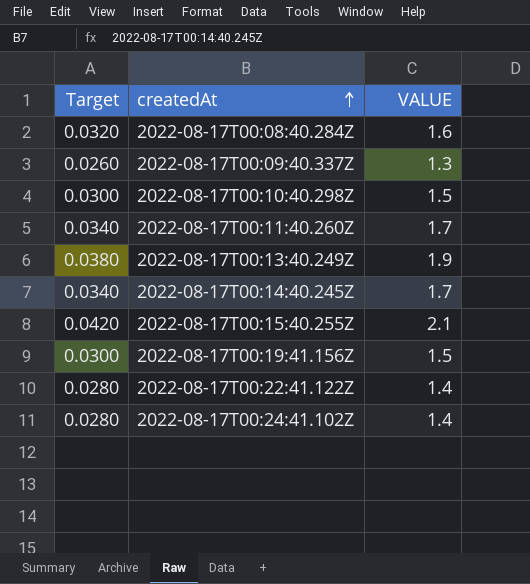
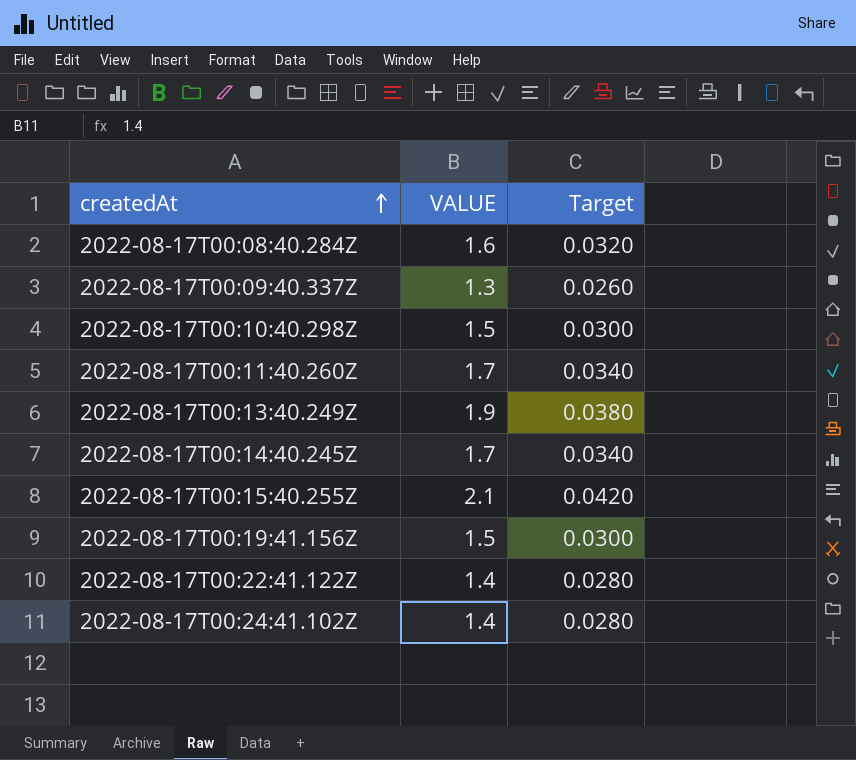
column Target | position: 1 -> 3

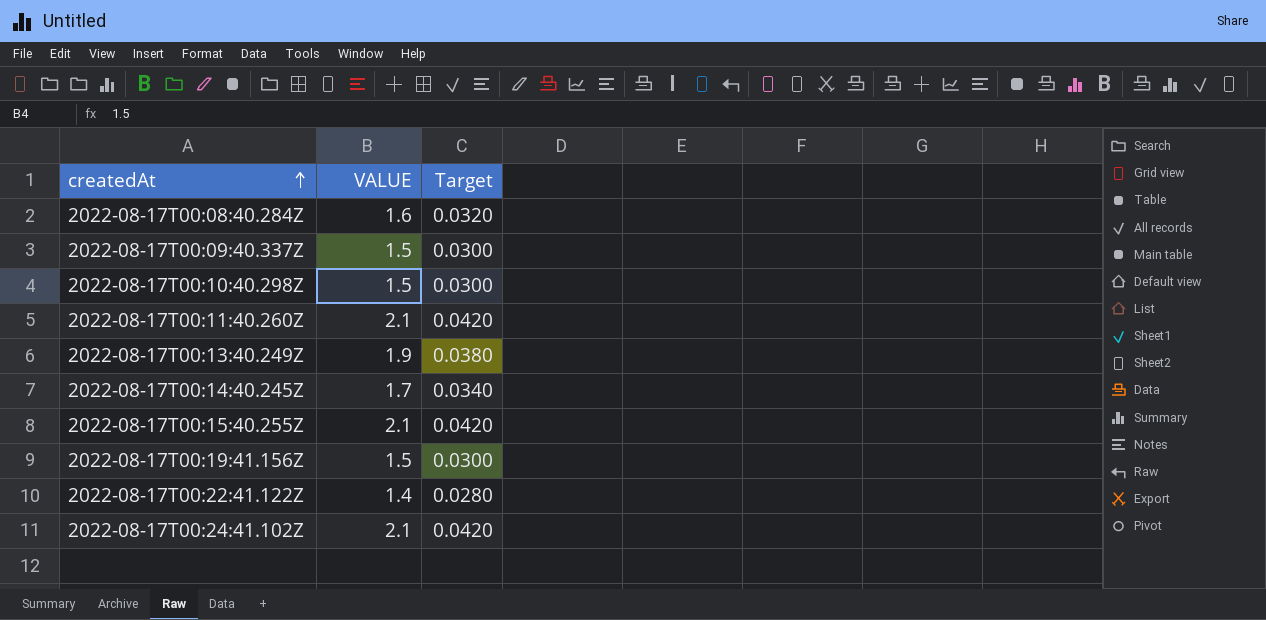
2022-08-17T00:09:40.337Z | VALUE: 1.3 -> 1.5
2022-08-17T00:09:40.337Z | Target: 0.0260 -> 0.0300
2022-08-17T00:11:40.260Z | VALUE: 1.7 -> 2.1
2022-08-17T00:11:40.260Z | Target: 0.0340 -> 0.0420
2022-08-17T00:24:41.102Z | VALUE: 1.4 -> 2.1
2022-08-17T00:24:41.102Z | Target: 0.0280 -> 0.0420

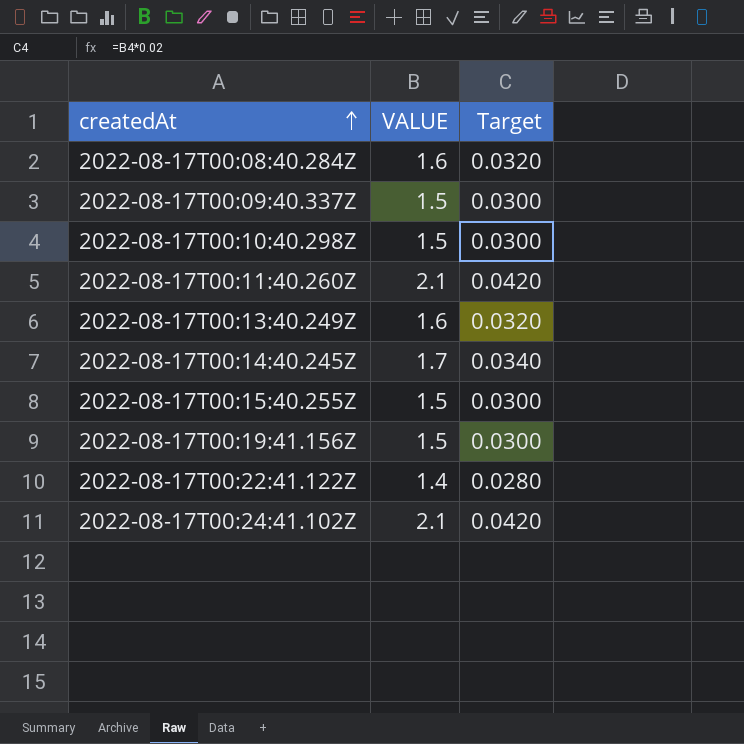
2022-08-17T00:13:40.249Z | VALUE: 1.9 -> 1.6
2022-08-17T00:13:40.249Z | Target: 0.0380 -> 0.0320
2022-08-17T00:15:40.255Z | VALUE: 2.1 -> 1.5
2022-08-17T00:15:40.255Z | Target: 0.0420 -> 0.0300

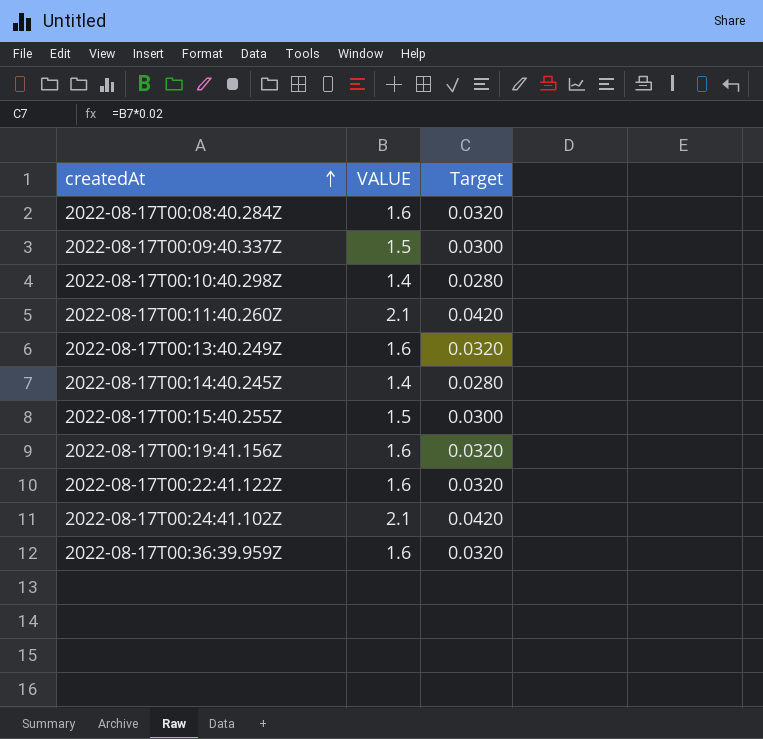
2022-08-17T00:10:40.298Z | VALUE: 1.5 -> 1.4
2022-08-17T00:10:40.298Z | Target: 0.0300 -> 0.0280
2022-08-17T00:14:40.245Z | VALUE: 1.7 -> 1.4
2022-08-17T00:14:40.245Z | Target: 0.0340 -> 0.0280
2022-08-17T00:19:41.156Z | VALUE: 1.5 -> 1.6
2022-08-17T00:19:41.156Z | Target: 0.0300 -> 0.0320
2022-08-17T00:22:41.122Z | VALUE: 1.4 -> 1.6
2022-08-17T00:22:41.122Z | Target: 0.0280 -> 0.0320
row 2022-08-17T00:36:39.959Z: none -> 1.6 | 0.0320

